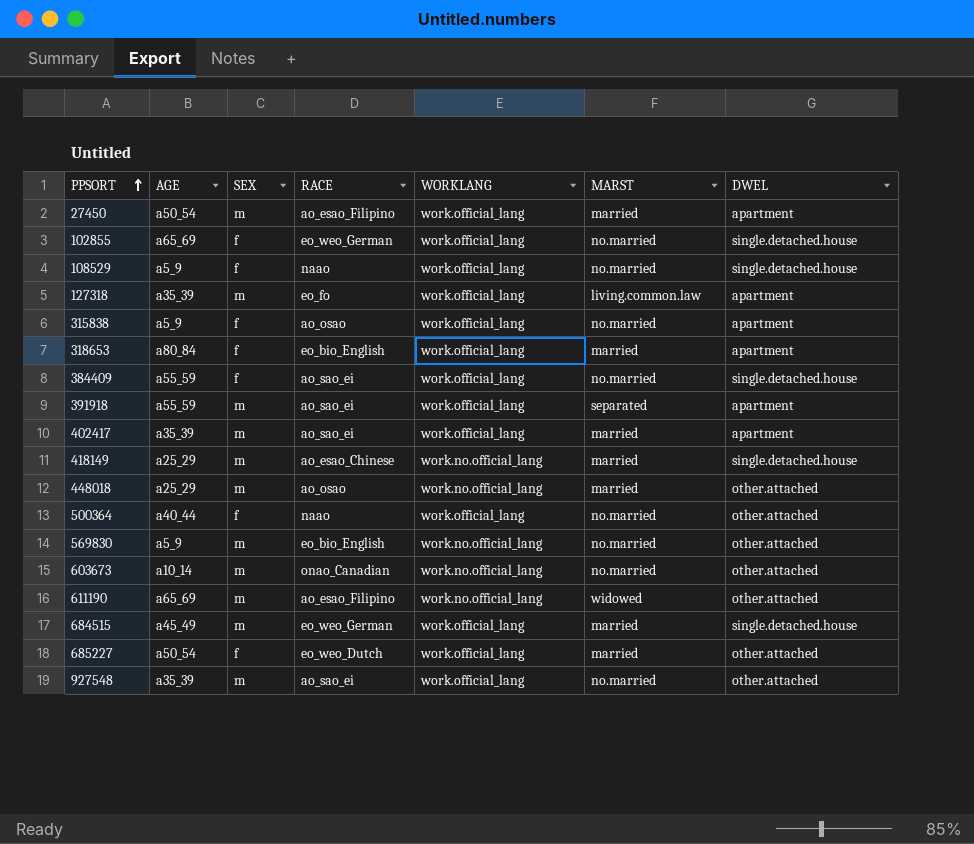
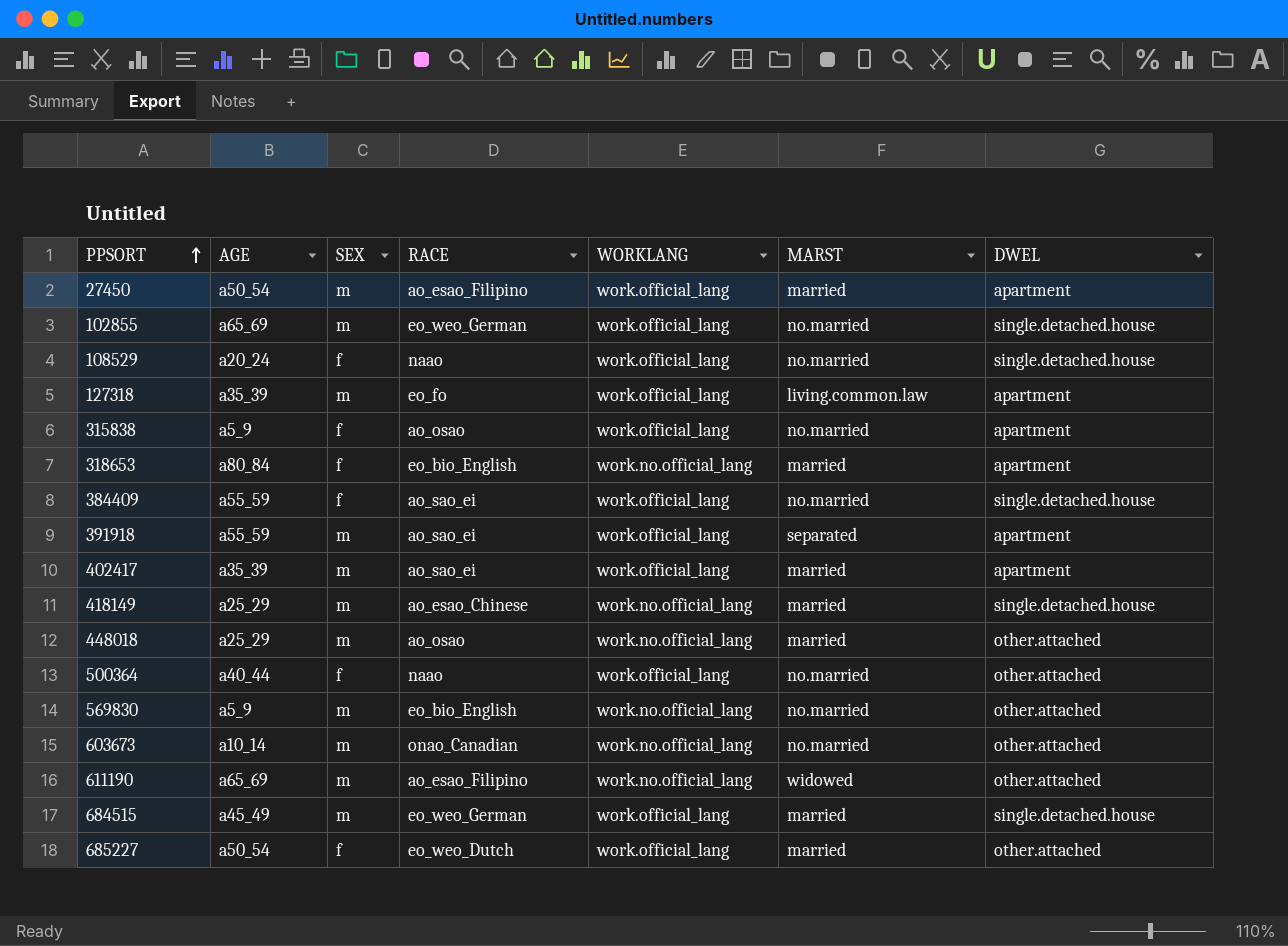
row 927548: a35_39 | m | ao_sao_ei | work.official_lang | no.married | other.attached -> none
102855 | SEX: f -> m
108529 | AGE: a5_9 -> a20_24
318653 | WORKLANG: work.official_lang -> work.no.official_lang

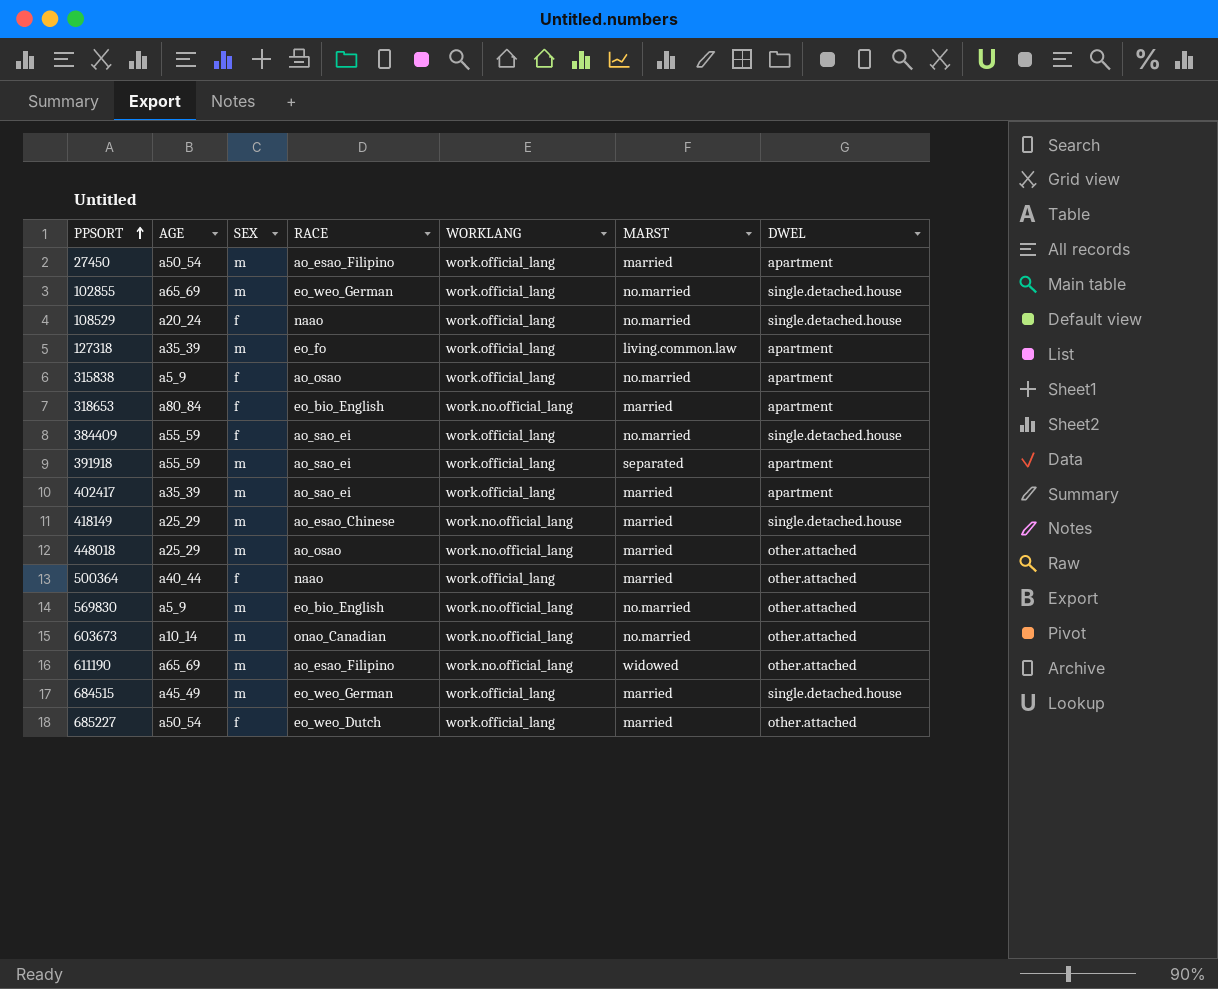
500364 | MARST: no.married -> married

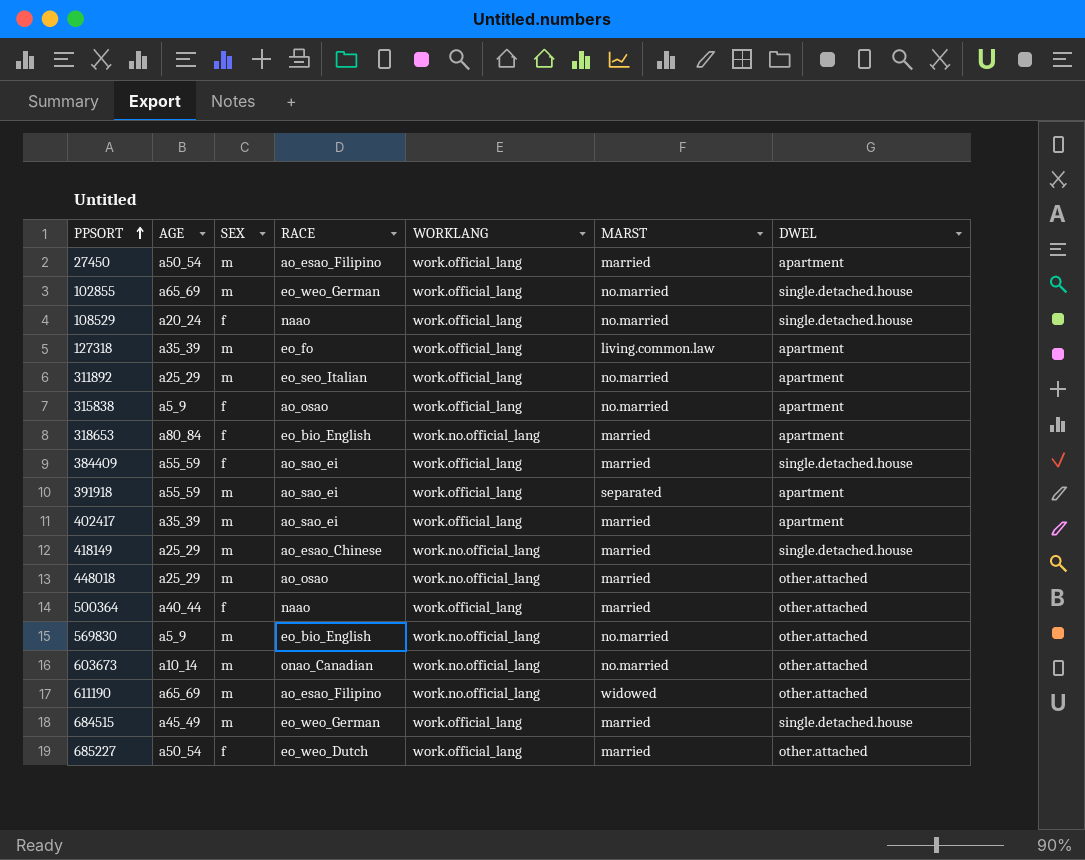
row 311892: none -> a25_29 | m | eo_seo_Italian | work.official_lang | no.married | apartment
384409 | MARST: no.married -> married

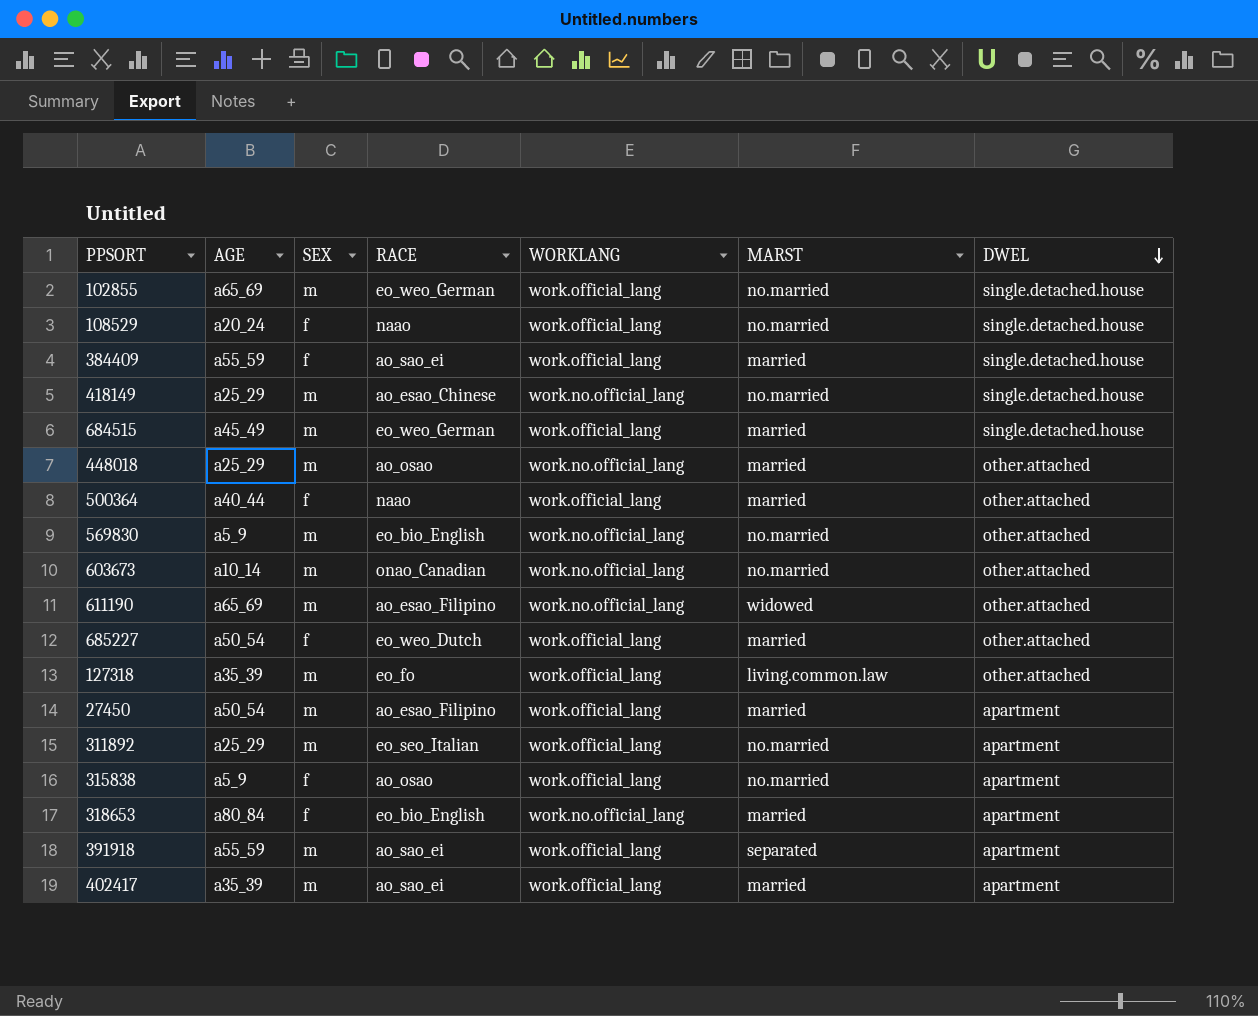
row order: PPSORT ascending -> DWEL descending
418149 | MARST: married -> no.married
127318 | DWEL: apartment -> other.attached

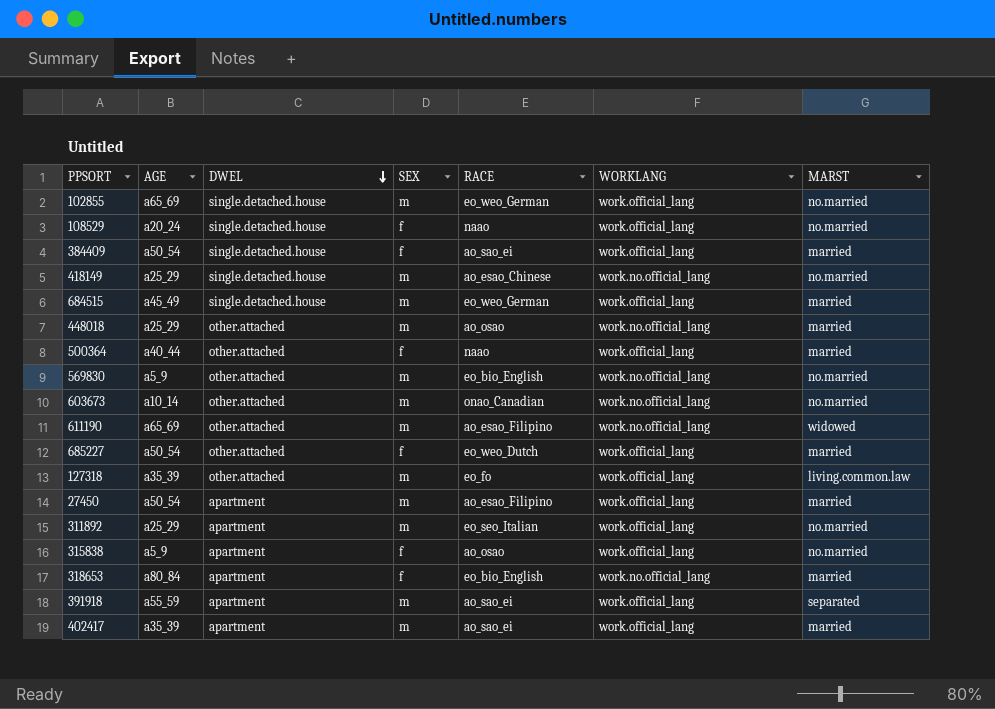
column DWEL | position: 7 -> 3
384409 | AGE: a55_59 -> a50_54

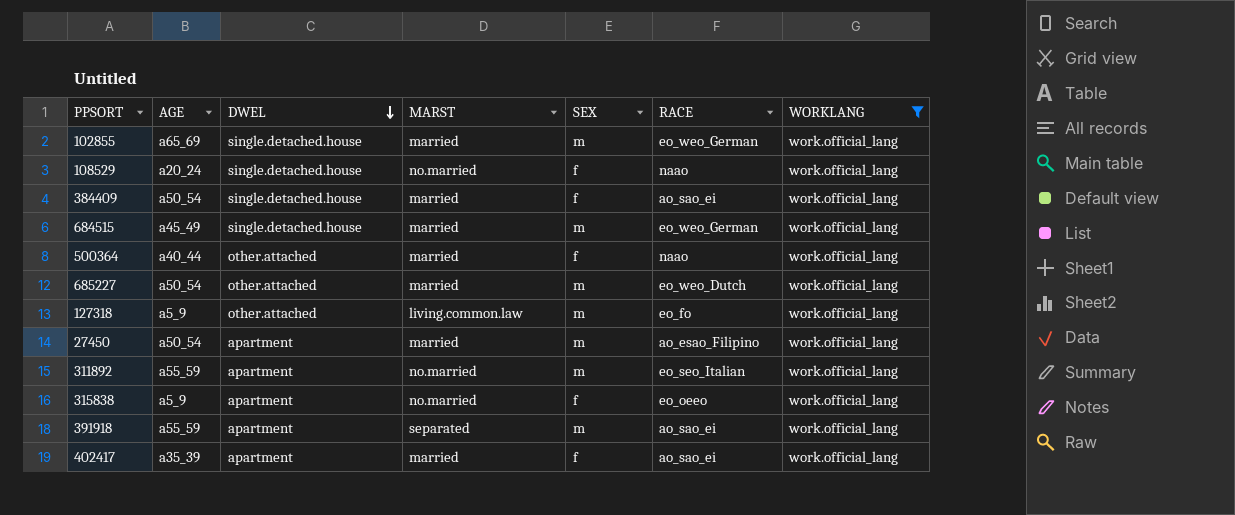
filter: none -> WORKLANG = work.official_lang
column MARST | position: 7 -> 4
102855 | MARST: no.married -> married
685227 | SEX: f -> m
127318 | AGE: a35_39 -> a5_9
311892 | AGE: a25_29 -> a55_59
315838 | RACE: ao_osao -> eo_oeeo
402417 | SEX: m -> f

